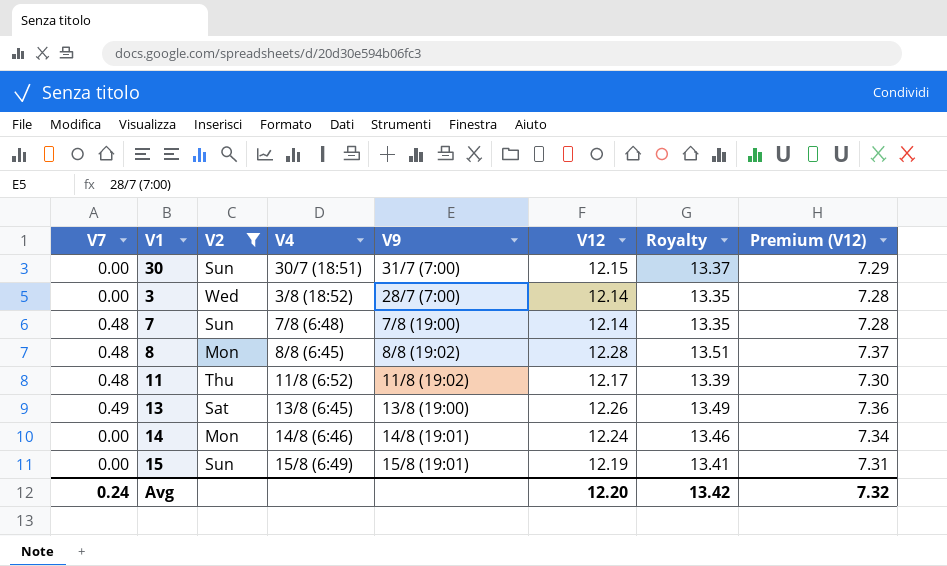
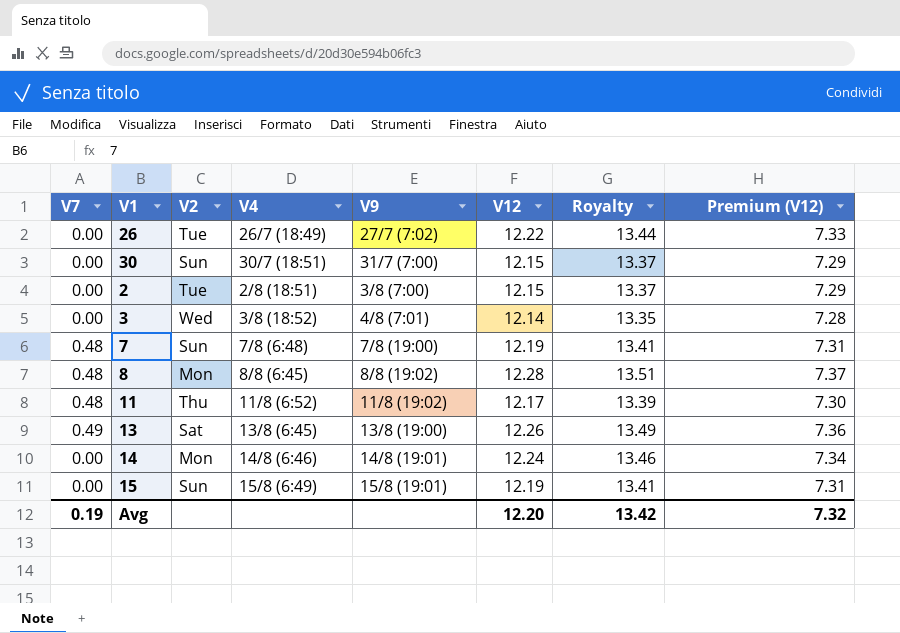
filter: V2 != Tue -> none
3 | V9: 28/7 (7:00) -> 4/8 (7:01)
7 | V12: 12.14 -> 12.19
7 | Royalty: 13.35 -> 13.41
7 | Premium (V12): 7.28 -> 7.31
Avg | V7: 0.24 -> 0.19

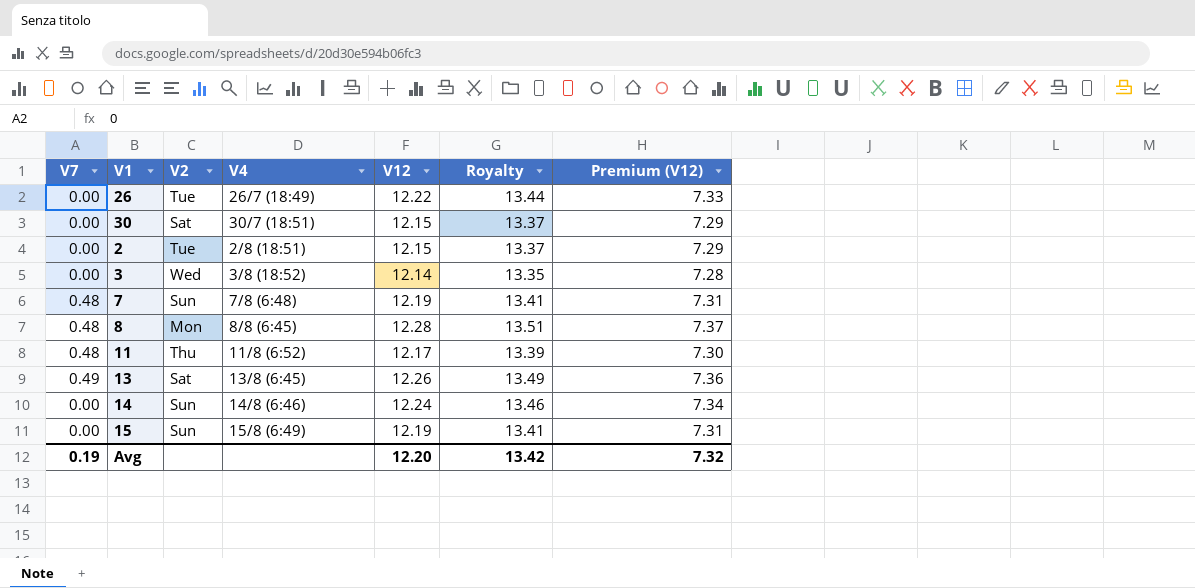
column V9 | position: 5 -> none
30 | V2: Sun -> Sat
14 | V2: Mon -> Sun

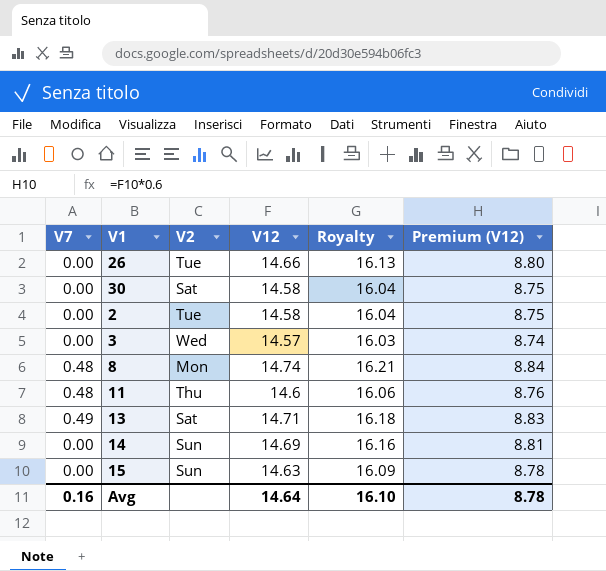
column V4 | position: 4 -> none
row 7: 0.48 | Sun | 7/8 (6:48) | 12.19 | 13.41 | 7.31 -> none
26 | V12: 12.22 -> 14.66
26 | Royalty: 13.44 -> 16.13
26 | Premium (V12): 7.33 -> 8.80
30 | V12: 12.15 -> 14.58
30 | Royalty: 13.37 -> 16.04
30 | Premium (V12): 7.29 -> 8.75
2 | V12: 12.15 -> 14.58
2 | Royalty: 13.37 -> 16.04
2 | Premium (V12): 7.29 -> 8.75
3 | V12: 12.14 -> 14.57
3 | Royalty: 13.35 -> 16.03
3 | Premium (V12): 7.28 -> 8.74
8 | V12: 12.28 -> 14.74
8 | Royalty: 13.51 -> 16.21
8 | Premium (V12): 7.37 -> 8.84
11 | V12: 12.17 -> 14.6
11 | Royalty: 13.39 -> 16.06
11 | Premium (V12): 7.30 -> 8.76
13 | V12: 12.26 -> 14.71
13 | Royalty: 13.49 -> 16.18
13 | Premium (V12): 7.36 -> 8.83
14 | V12: 12.24 -> 14.69
14 | Royalty: 13.46 -> 16.16
14 | Premium (V12): 7.34 -> 8.81
15 | V12: 12.19 -> 14.63
15 | Royalty: 13.41 -> 16.09
15 | Premium (V12): 7.31 -> 8.78
Avg | V7: 0.19 -> 0.16
Avg | V12: 12.20 -> 14.64
Avg | Royalty: 13.42 -> 16.10
Avg | Premium (V12): 7.32 -> 8.78

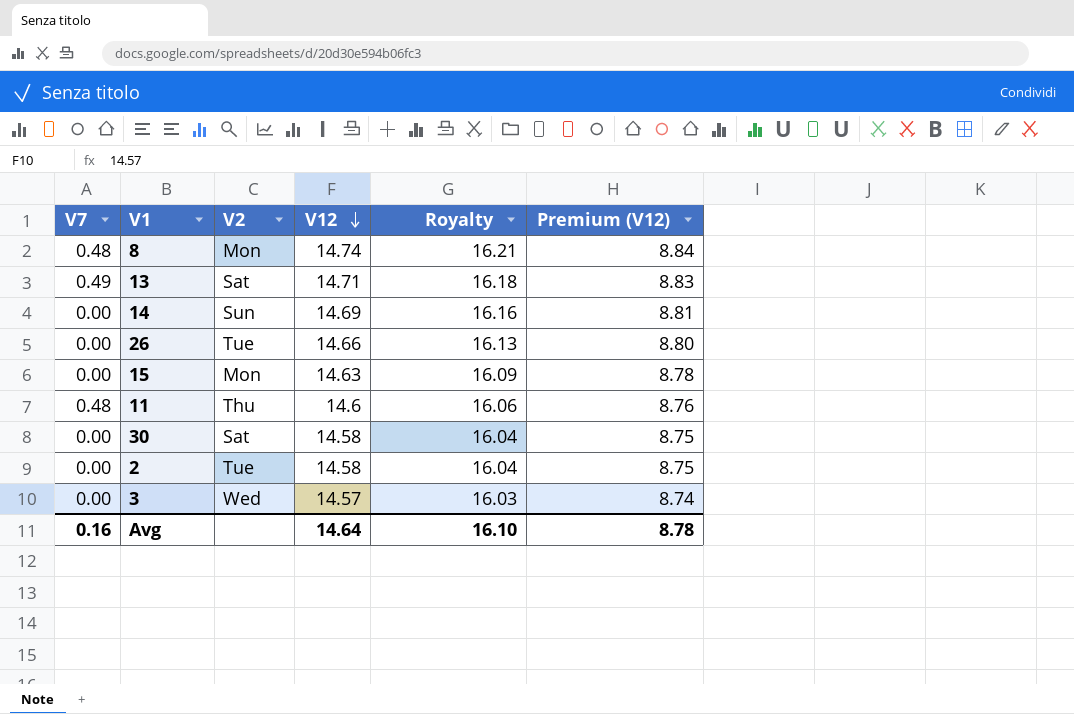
row order: none -> V12 descending
15 | V2: Sun -> Mon

